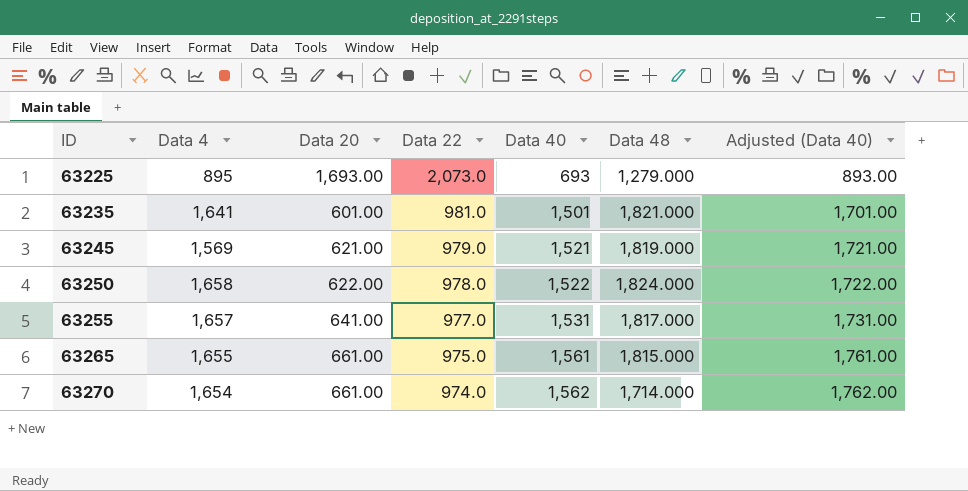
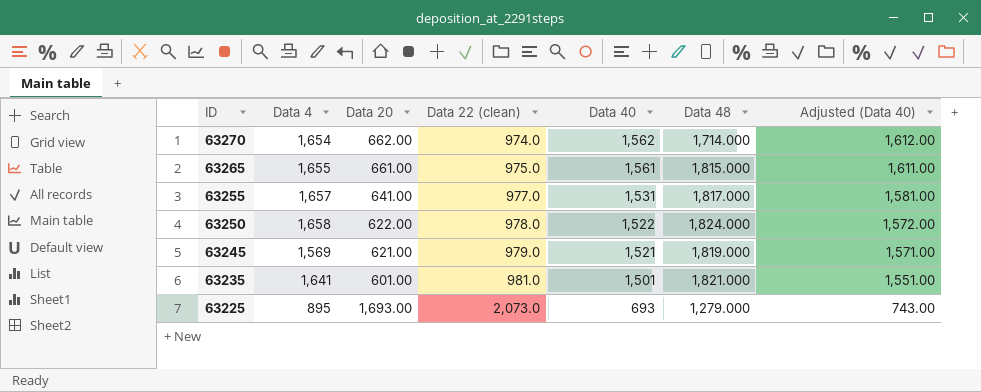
row order: ID ascending -> ID descending
column name: Data 22 -> Data 22 (clean)
column Adjusted (Data 40) | formula: [Data 40] + 200 -> [Data 40] + 50
63270 | Data 20: 661.00 -> 662.00

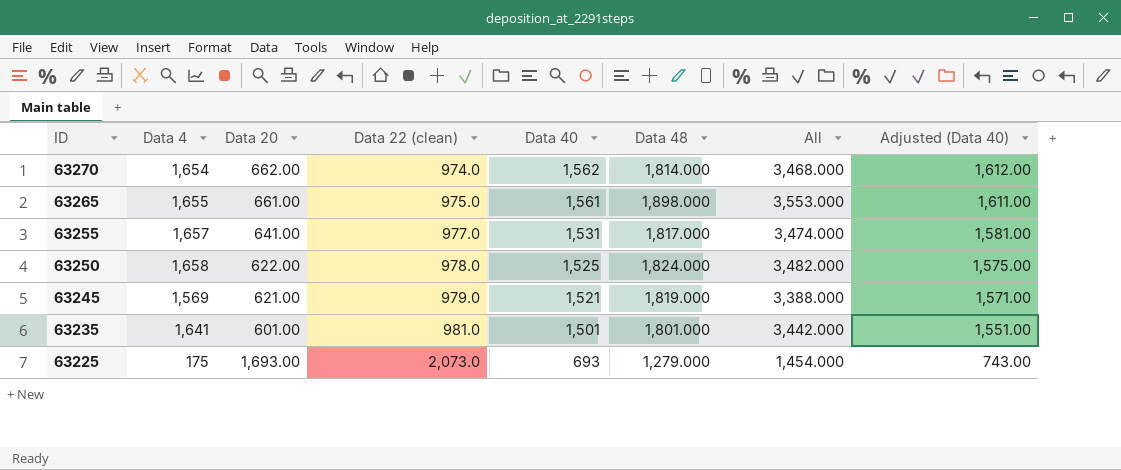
column All | formula: none -> [Data 4] + [Data 48]
63270 | Data 48: 1,714.000 -> 1,814.000
63265 | Data 48: 1,815.000 -> 1,898.000
63250 | Data 40: 1,522 -> 1,525
63250 | Adjusted (Data 40): 1,572.00 -> 1,575.00
63235 | Data 48: 1,821.000 -> 1,801.000
63225 | Data 4: 895 -> 175

